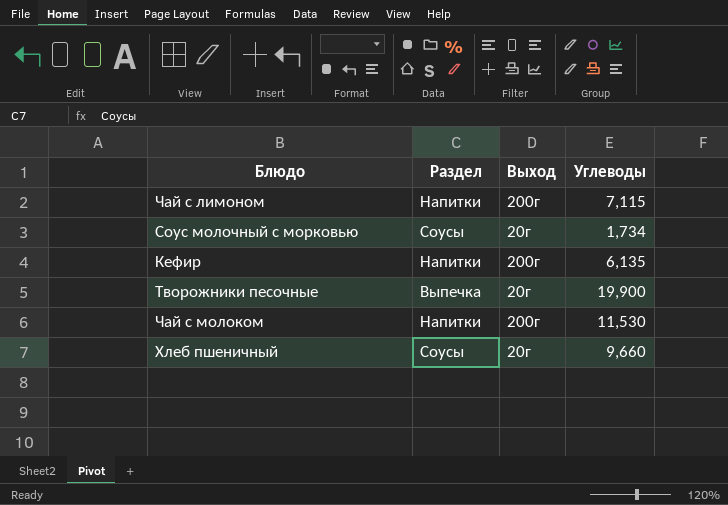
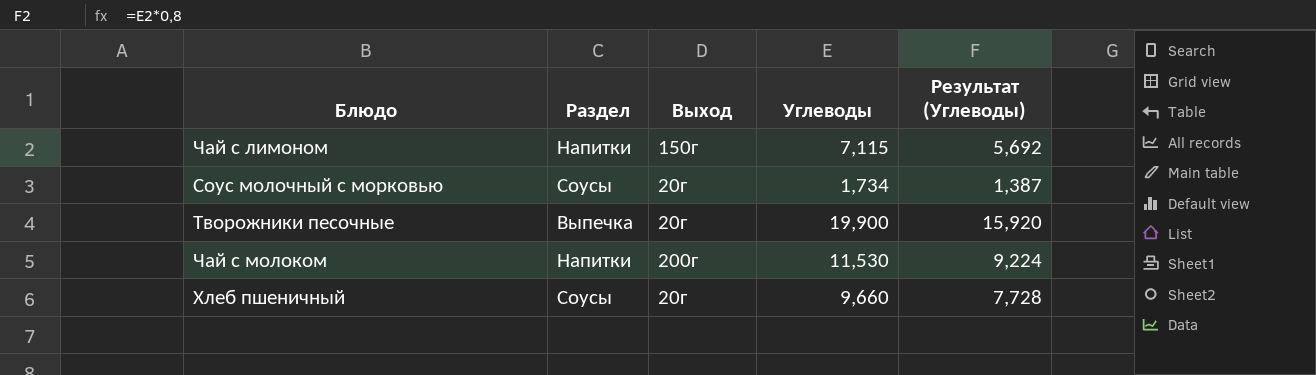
column Результат (Углеводы) | formula: none -> [Углеводы] * 0,8
row Кефир: Напитки | 200г | 6,135 -> none
Чай с лимоном | Выход: 200г -> 150г

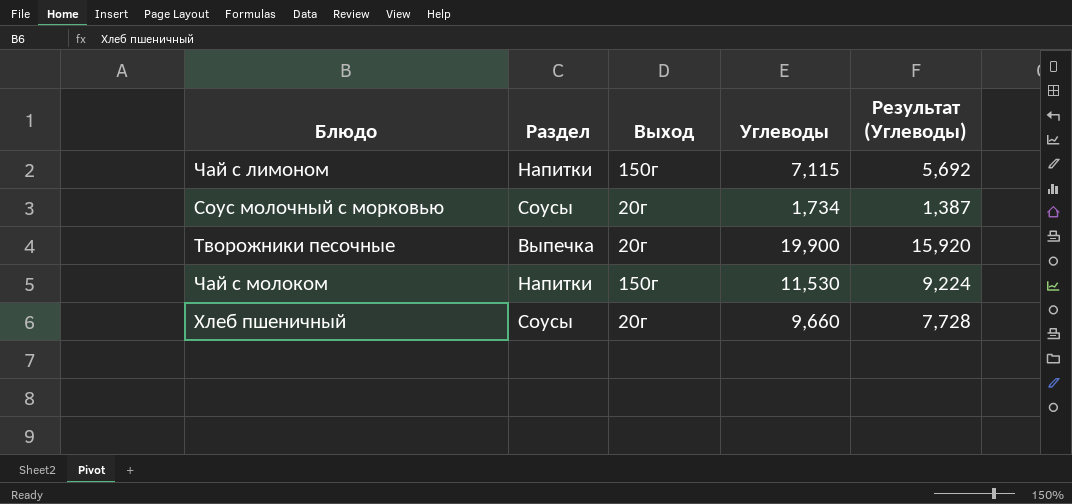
Чай с молоком | Выход: 200г -> 150г

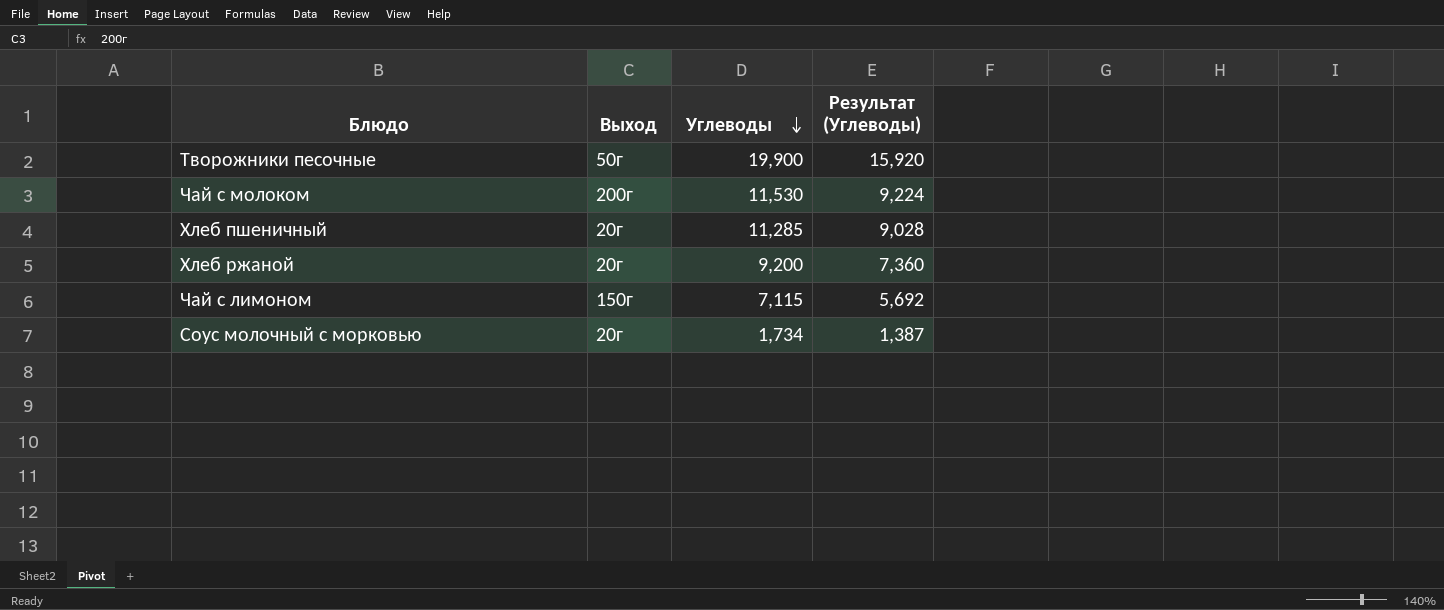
row order: none -> Углеводы descending
column Раздел | position: 2 -> none
Творожники песочные | Выход: 20г -> 50г
Чай с молоком | Выход: 150г -> 200г
Хлеб пшеничный | Углеводы: 9,660 -> 11,285
Хлеб пшеничный | Результат (Углеводы): 7,728 -> 9,028
row Хлеб ржаной: none -> 20г | 9,200 | 7,360

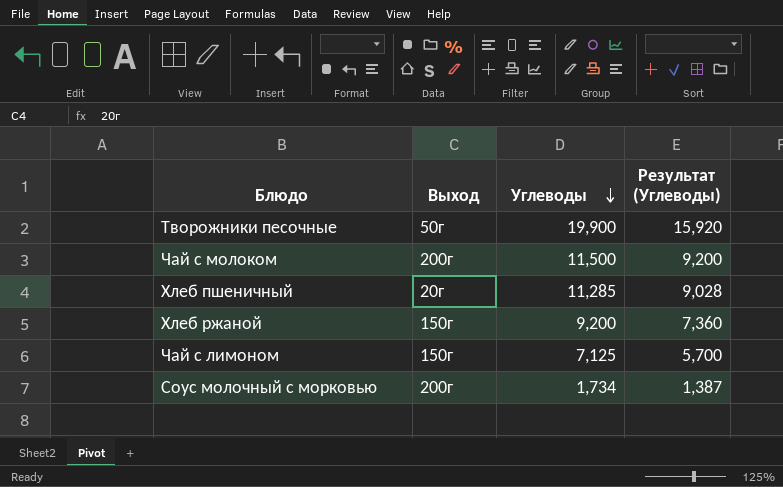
Чай с молоком | Углеводы: 11,530 -> 11,500
Чай с молоком | Результат (Углеводы): 9,224 -> 9,200
Хлеб ржаной | Выход: 20г -> 150г
Чай с лимоном | Углеводы: 7,115 -> 7,125
Чай с лимоном | Результат (Углеводы): 5,692 -> 5,700
Соус молочный с морковью | Выход: 20г -> 200г

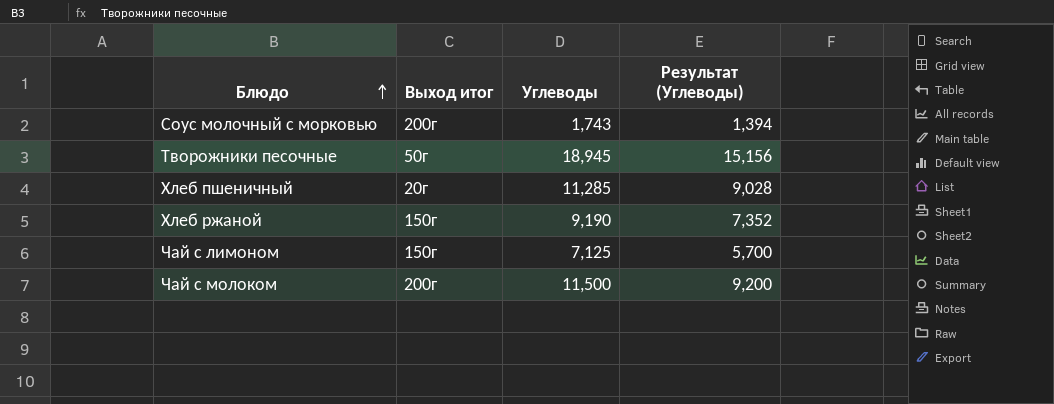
row order: Углеводы descending -> Блюдо ascending
column name: Выход -> Выход итог
Соус молочный с морковью | Углеводы: 1,734 -> 1,743
Соус молочный с морковью | Результат (Углеводы): 1,387 -> 1,394
Творожники песочные | Углеводы: 19,900 -> 18,945
Творожники песочные | Результат (Углеводы): 15,920 -> 15,156
Хлеб ржаной | Углеводы: 9,200 -> 9,190
Хлеб ржаной | Результат (Углеводы): 7,360 -> 7,352

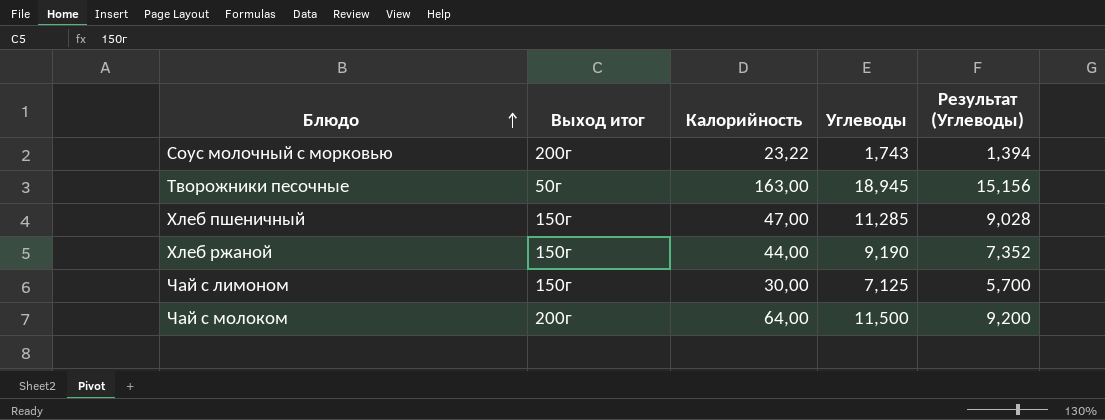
column Калорийность | position: none -> 3
Хлеб пшеничный | Выход итог: 20г -> 150г

